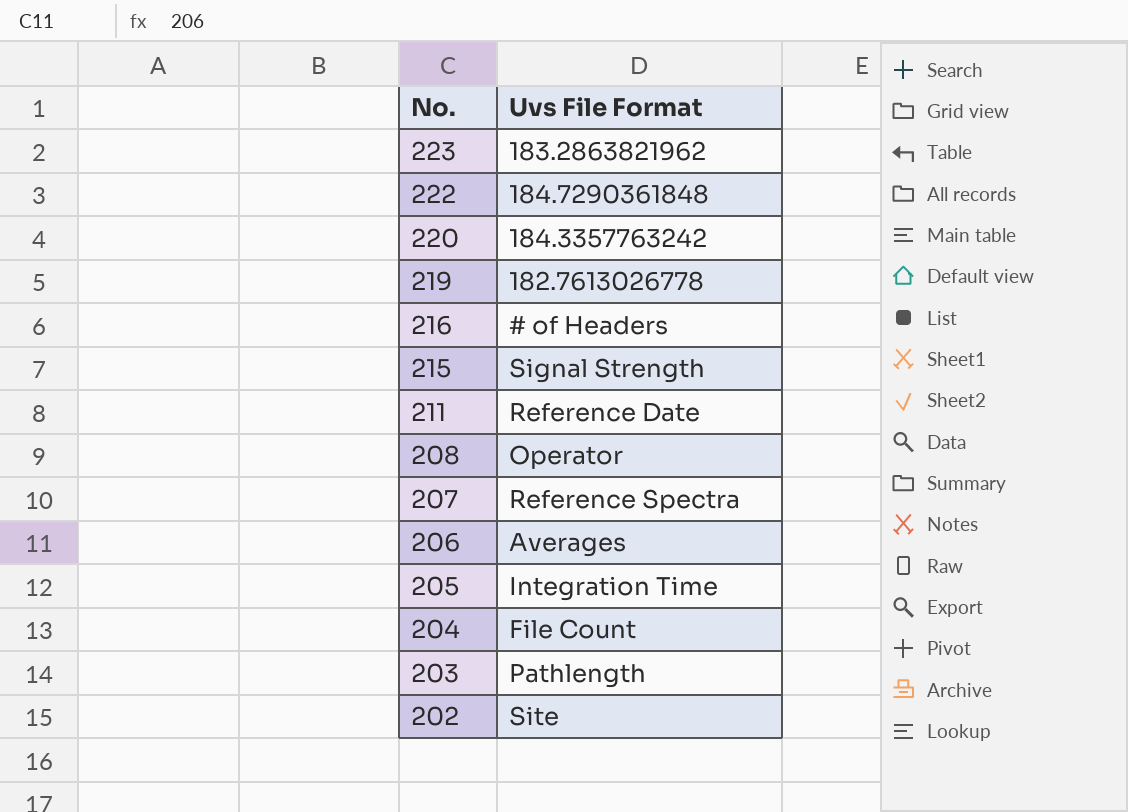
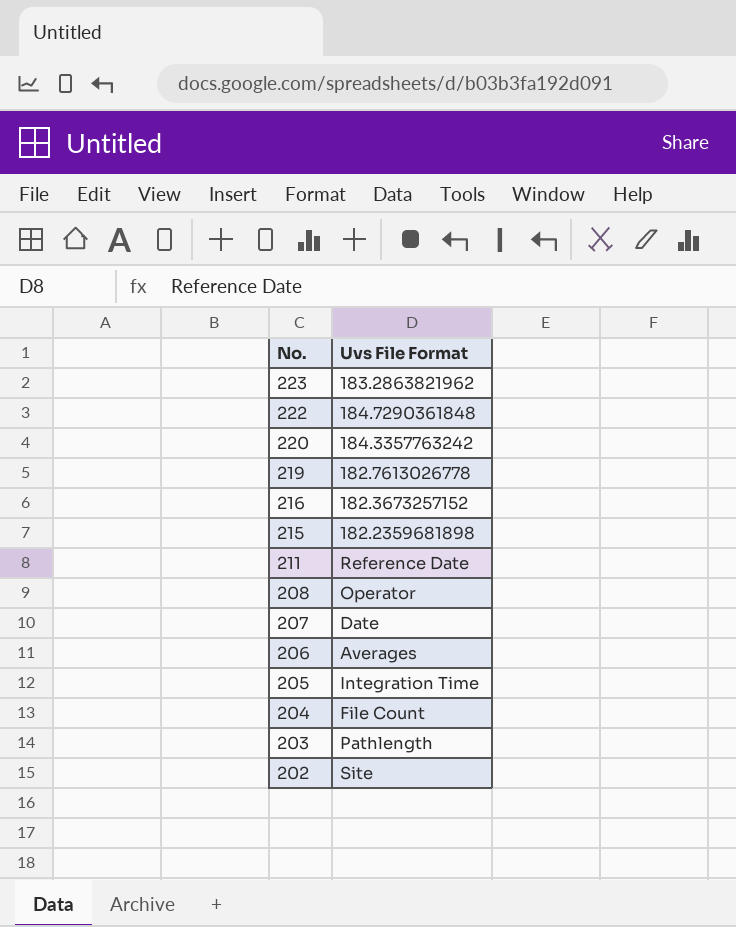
216 | Uvs File Format: # of Headers -> 182.3673257152
215 | Uvs File Format: Signal Strength -> 182.2359681898
207 | Uvs File Format: Reference Spectra -> Date

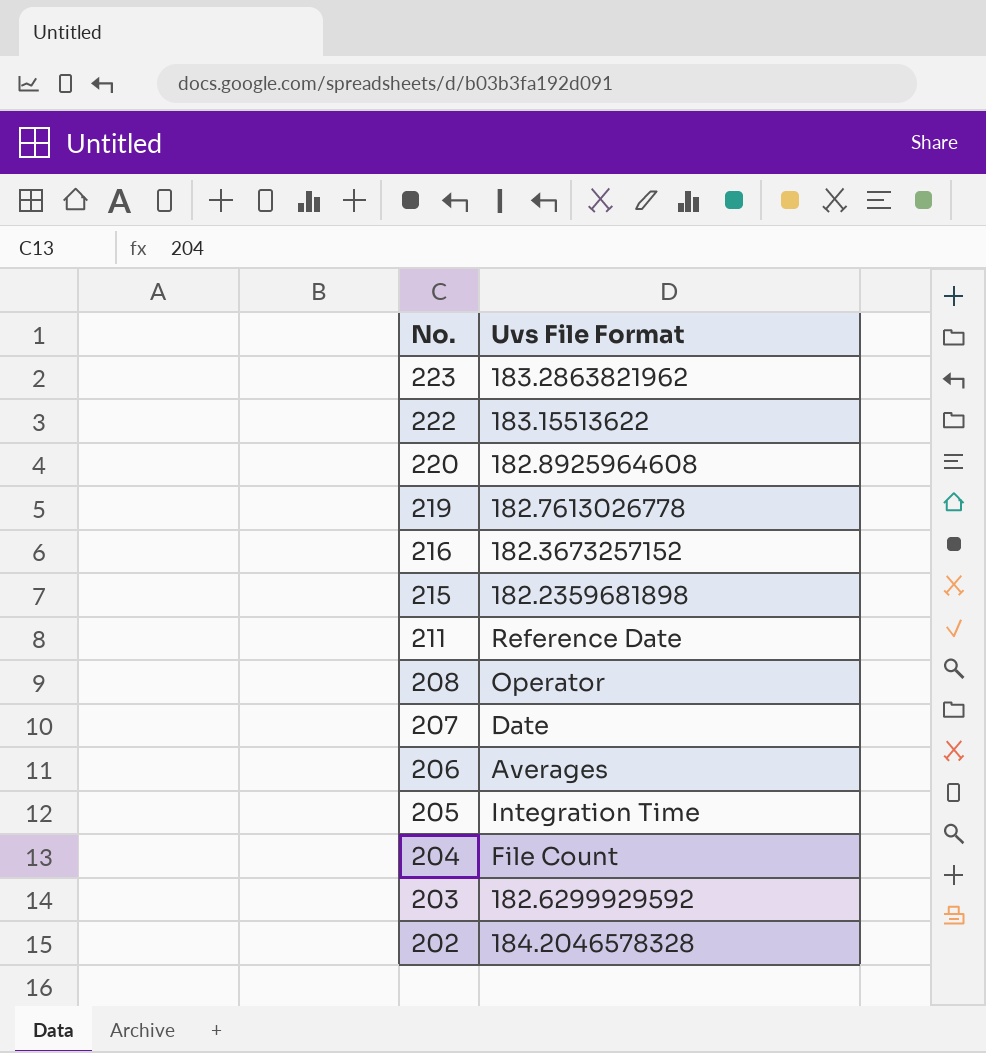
222 | Uvs File Format: 184.7290361848 -> 183.15513622
220 | Uvs File Format: 184.3357763242 -> 182.8925964608
203 | Uvs File Format: Pathlength -> 182.6299929592
202 | Uvs File Format: Site -> 184.2046578328

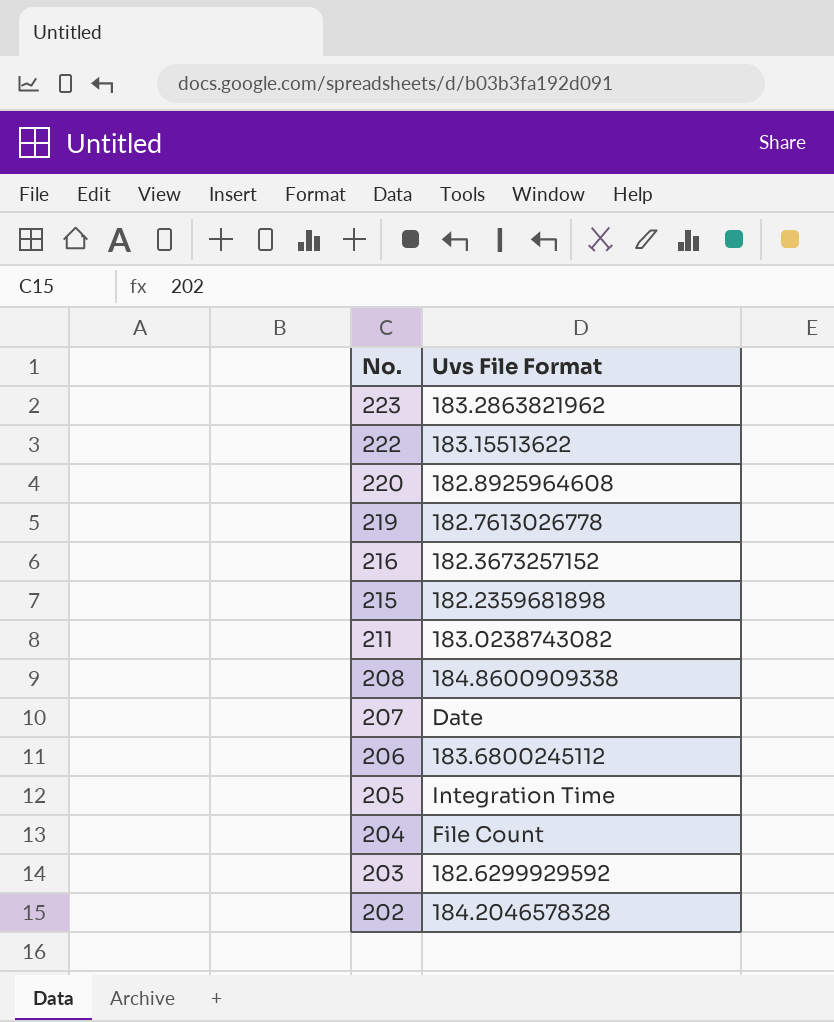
211 | Uvs File Format: Reference Date -> 183.0238743082
208 | Uvs File Format: Operator -> 184.8600909338
206 | Uvs File Format: Averages -> 183.6800245112

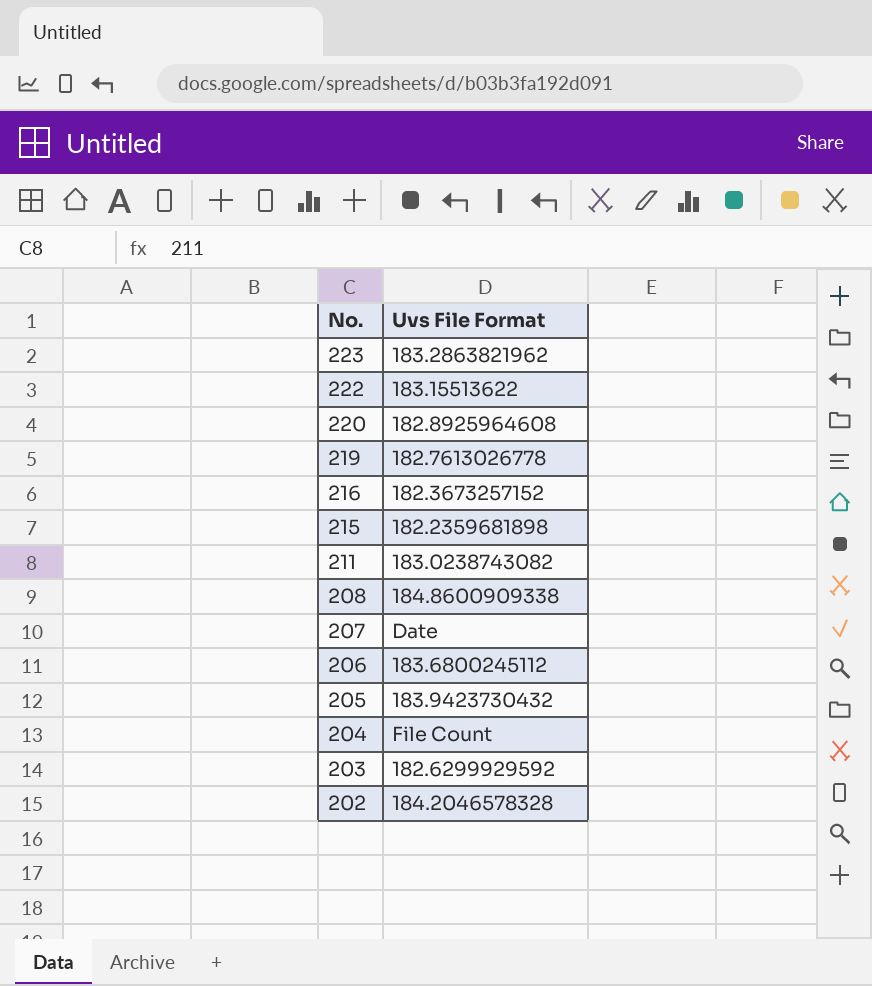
205 | Uvs File Format: Integration Time -> 183.9423730432

